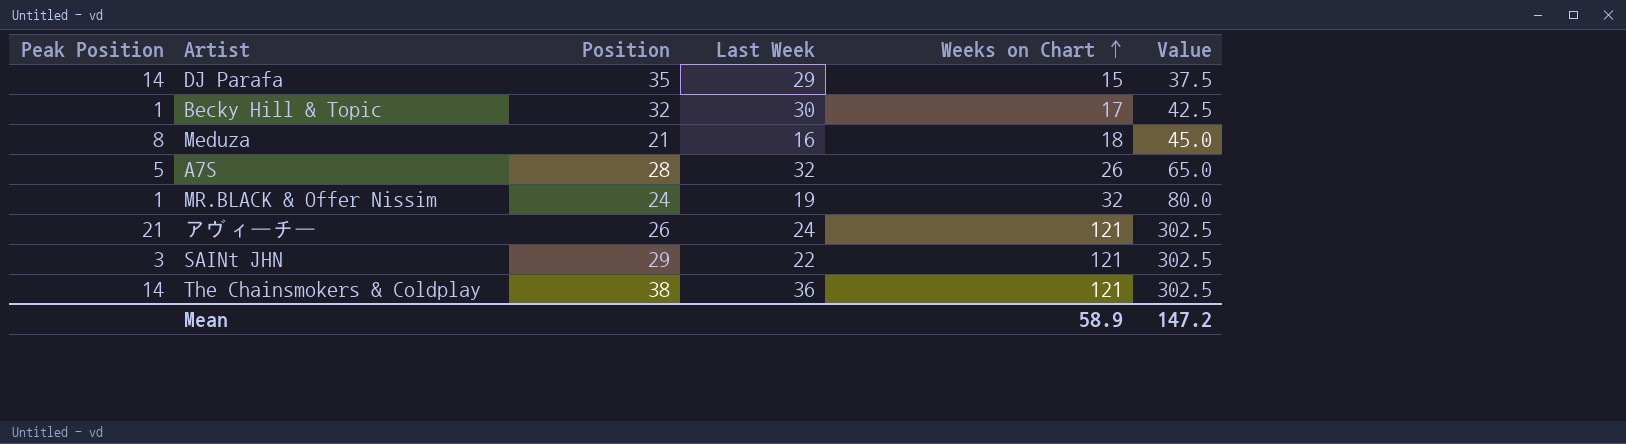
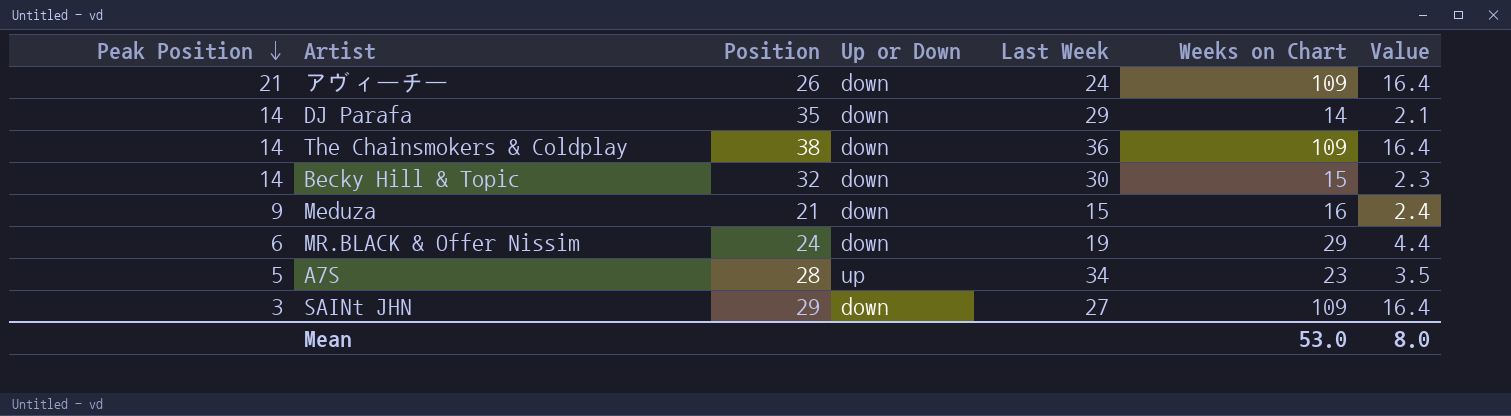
row order: Weeks on Chart ascending -> Peak Position descending
column Up or Down | position: none -> 4
column Value | formula: [Weeks on Chart] * 2.5 -> [Weeks on Chart] * 0.15
アヴィーチー | Weeks on Chart: 121 -> 109
DJ Parafa | Weeks on Chart: 15 -> 14
The Chainsmokers & Coldplay | Weeks on Chart: 121 -> 109
Becky Hill & Topic | Peak Position: 1 -> 14
Becky Hill & Topic | Weeks on Chart: 17 -> 15
Meduza | Peak Position: 8 -> 9
Meduza | Last Week: 16 -> 15
Meduza | Weeks on Chart: 18 -> 16
MR.BLACK & Offer Nissim | Peak Position: 1 -> 6
MR.BLACK & Offer Nissim | Weeks on Chart: 32 -> 29
A7S | Last Week: 32 -> 34
A7S | Weeks on Chart: 26 -> 23
SAINt JHN | Last Week: 22 -> 27
SAINt JHN | Weeks on Chart: 121 -> 109
Mean | Weeks on Chart: 58.9 -> 53.0
Mean | Value: 147.2 -> 8.0

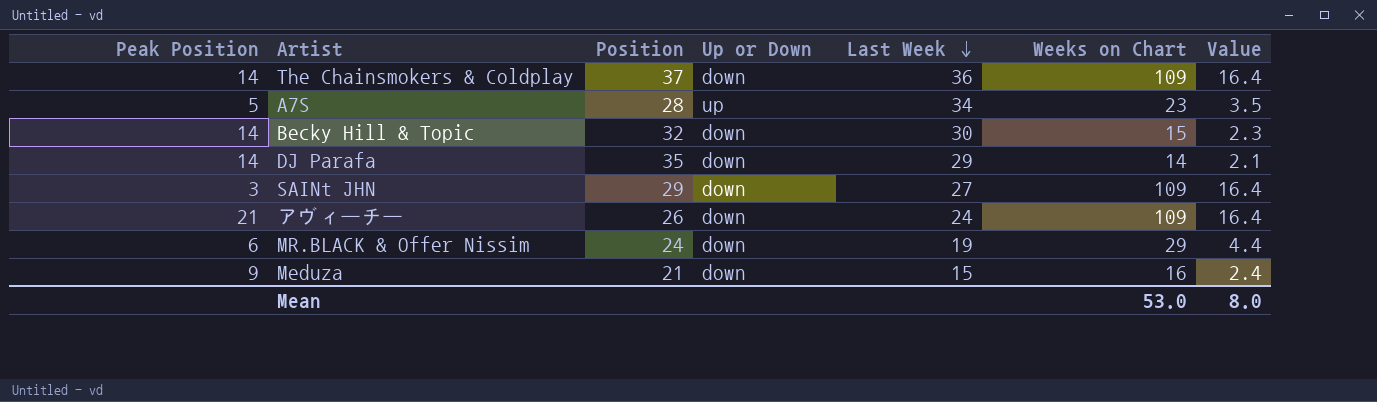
row order: Peak Position descending -> Last Week descending
The Chainsmokers & Coldplay | Position: 38 -> 37

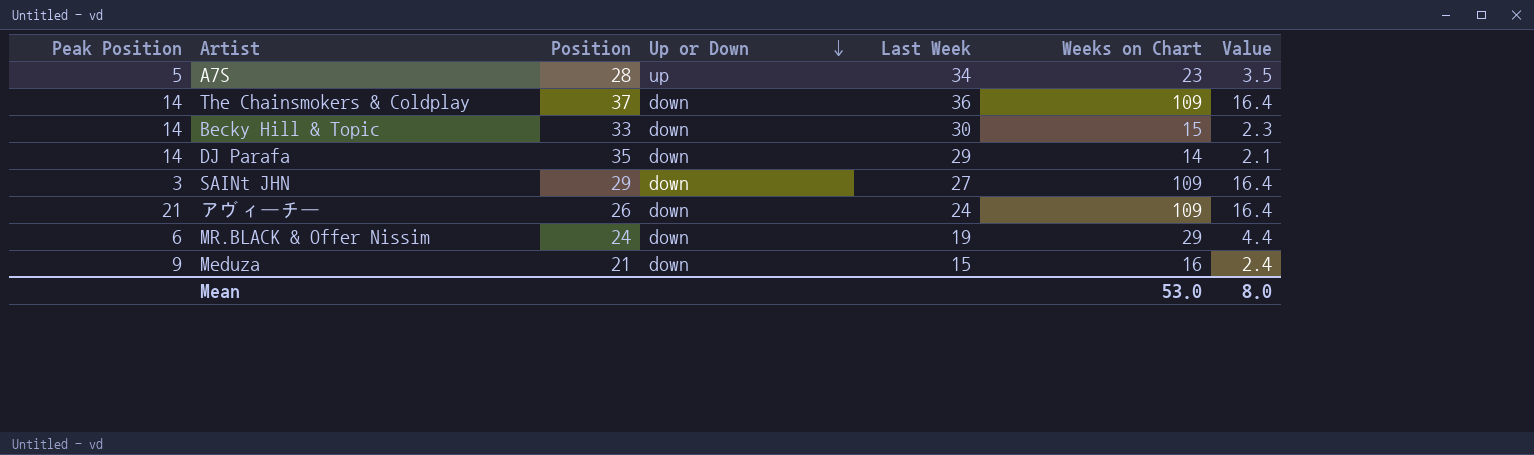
row order: Last Week descending -> Up or Down descending
Becky Hill & Topic | Position: 32 -> 33

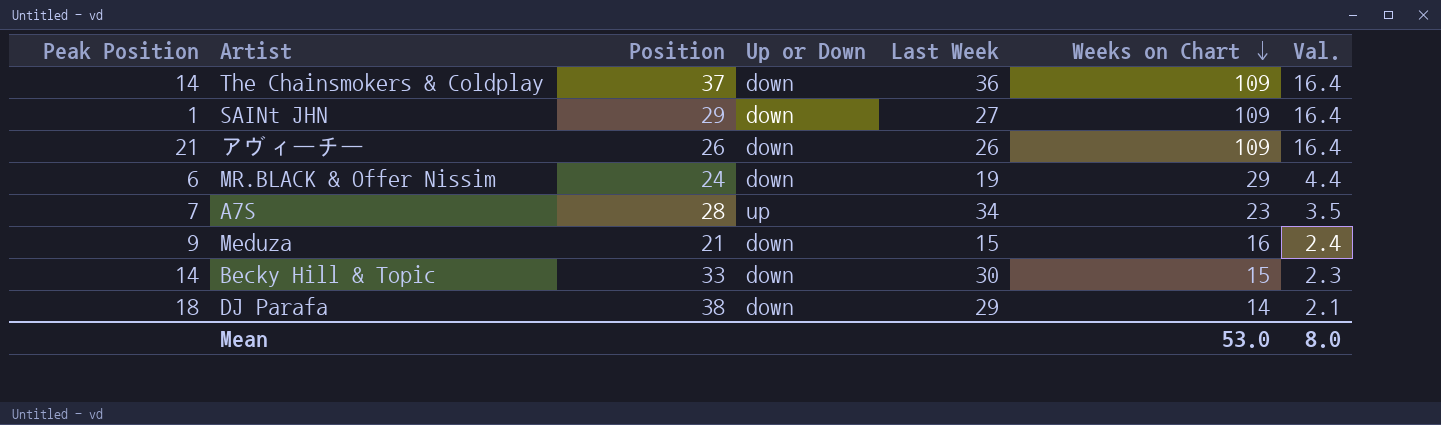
row order: Up or Down descending -> Weeks on Chart descending
column name: Value -> Val.
SAINt JHN | Peak Position: 3 -> 1
アヴィーチー | Last Week: 24 -> 26
A7S | Peak Position: 5 -> 7
DJ Parafa | Peak Position: 14 -> 18
DJ Parafa | Position: 35 -> 38

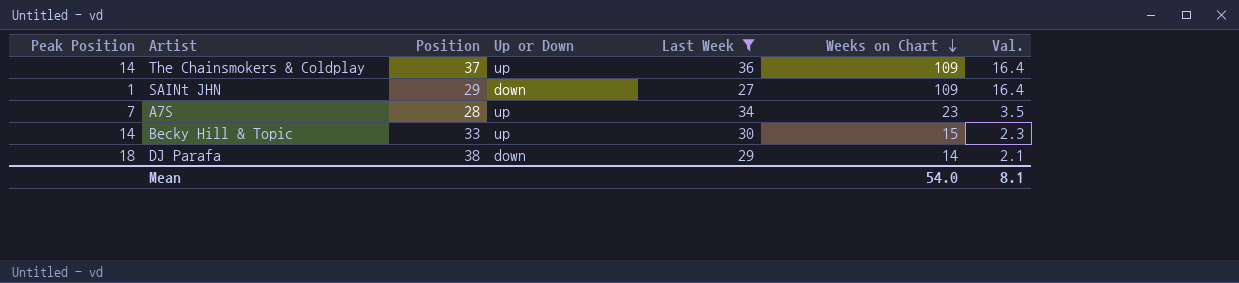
filter: none -> Last Week >= 27
The Chainsmokers & Coldplay | Up or Down: down -> up
Becky Hill & Topic | Up or Down: down -> up
Mean | Weeks on Chart: 53.0 -> 54.0
Mean | Val.: 8.0 -> 8.1

